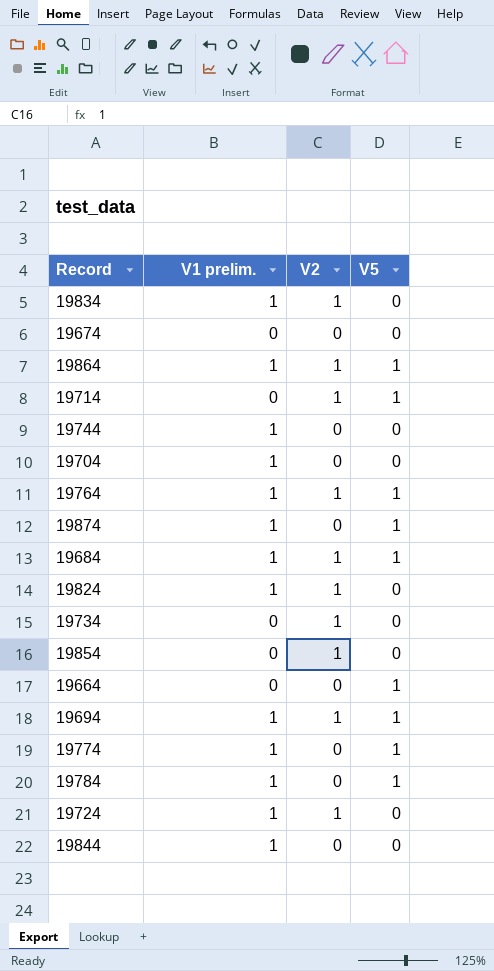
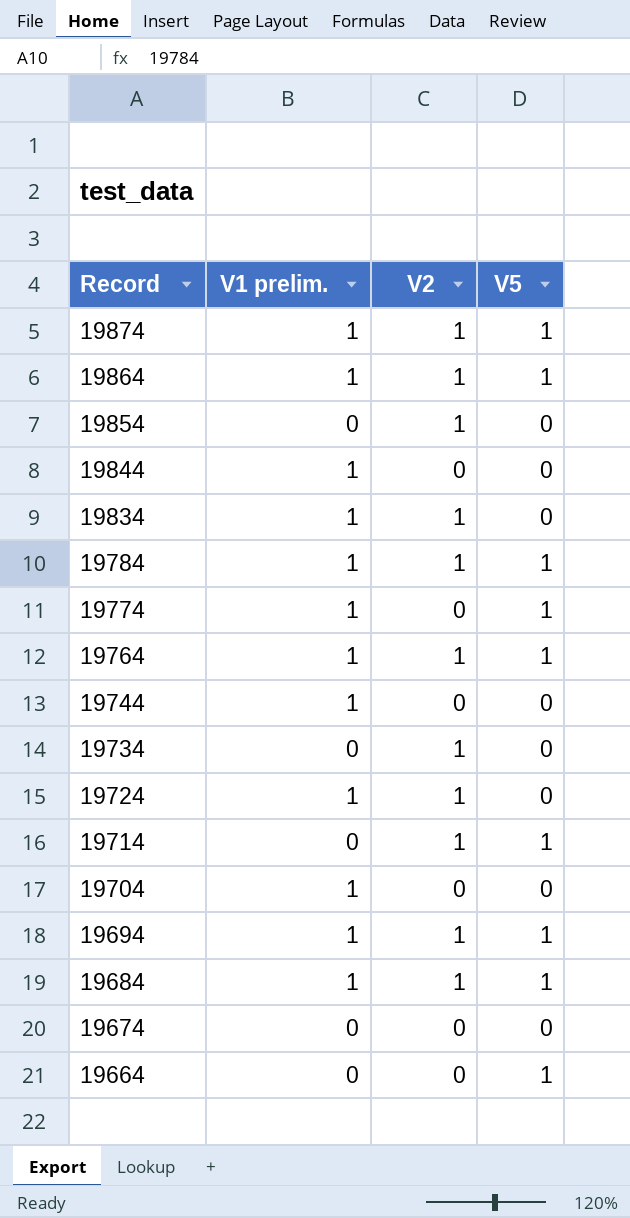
row order: none -> Record descending
row 19824: 1 | 1 | 0 -> none
19874 | V2: 0 -> 1
19784 | V2: 0 -> 1

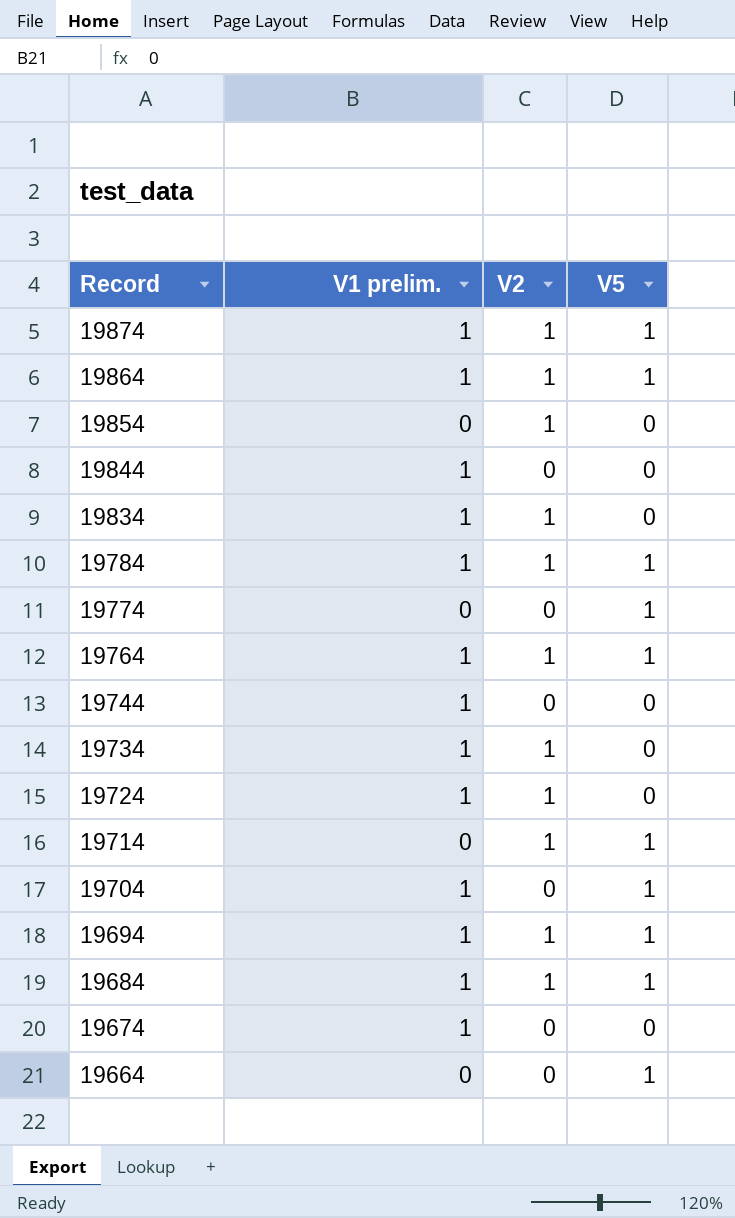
19774 | V1 prelim.: 1 -> 0
19734 | V1 prelim.: 0 -> 1
19704 | V5: 0 -> 1
19674 | V1 prelim.: 0 -> 1

